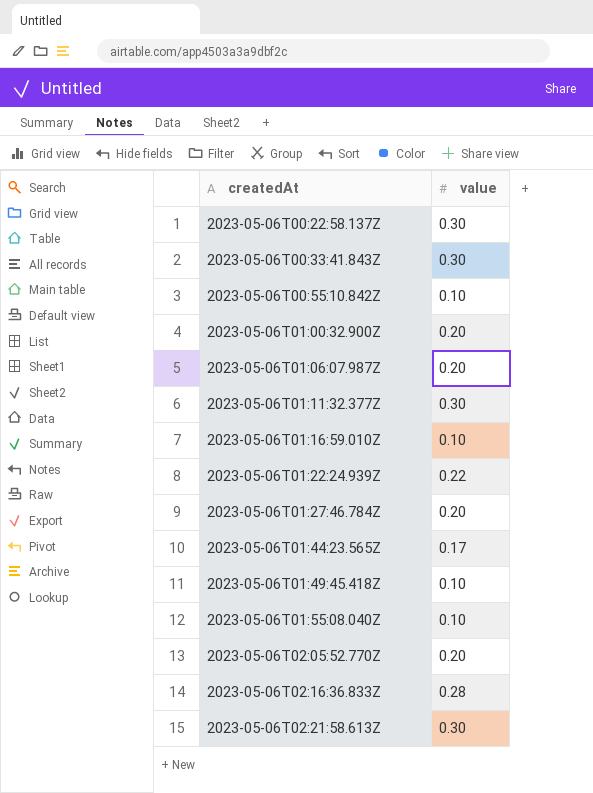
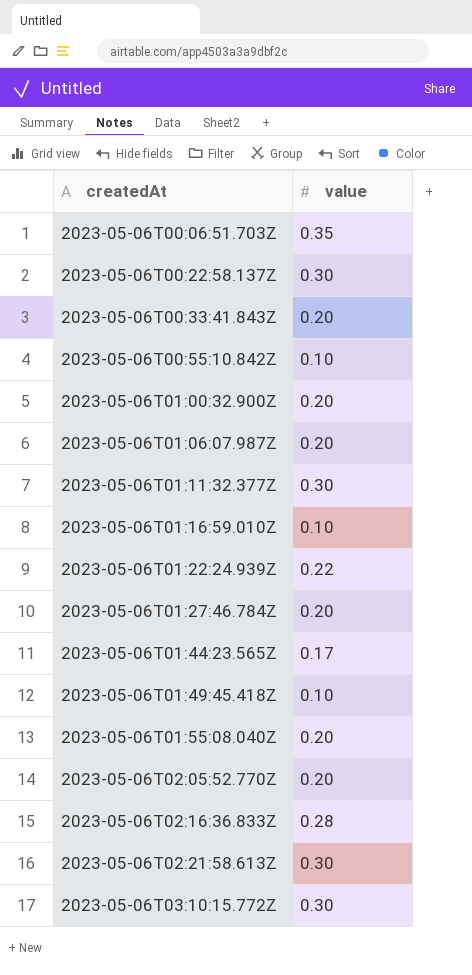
row 2023-05-06T00:06:51.703Z: none -> 0.35
2023-05-06T00:33:41.843Z | value: 0.30 -> 0.20
2023-05-06T01:55:08.040Z | value: 0.10 -> 0.20
row 2023-05-06T03:10:15.772Z: none -> 0.30

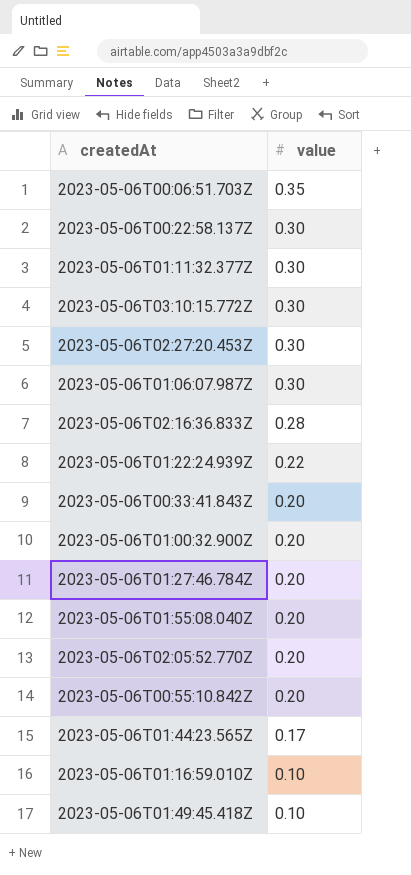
row order: createdAt ascending -> value descending
row 2023-05-06T02:21:58.613Z: 0.30 -> none
row 2023-05-06T02:27:20.453Z: none -> 0.30
2023-05-06T01:06:07.987Z | value: 0.20 -> 0.30
2023-05-06T00:55:10.842Z | value: 0.10 -> 0.20

